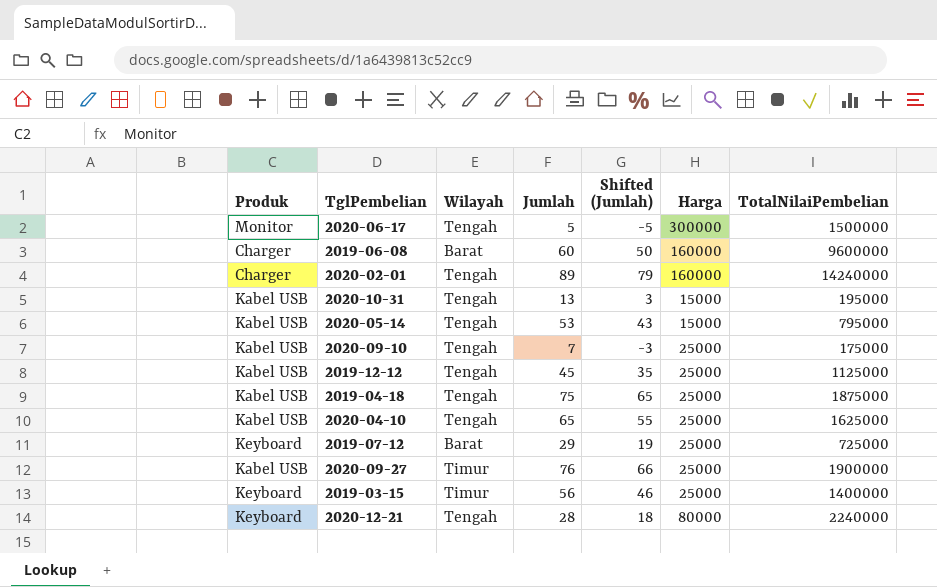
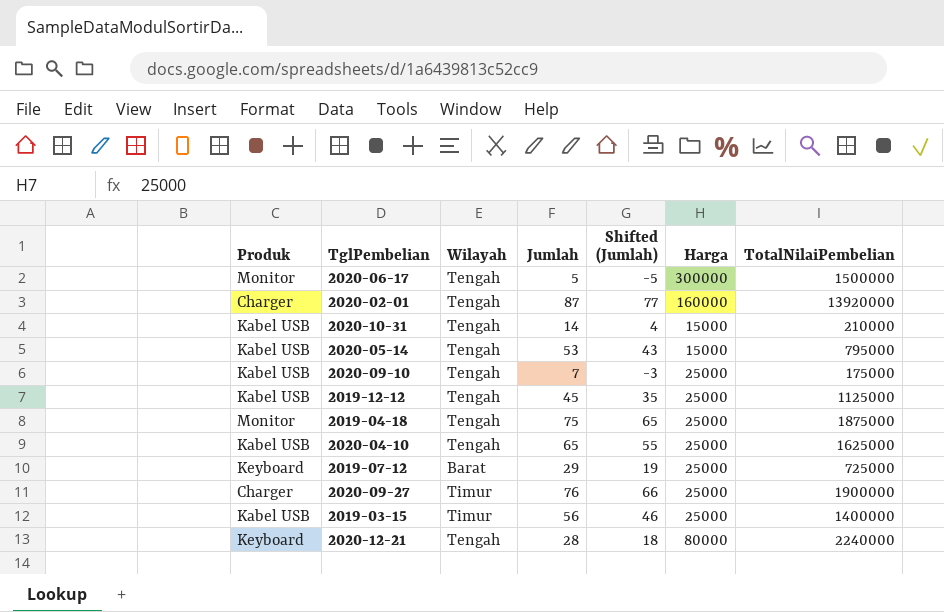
row 2019-06-08: Charger | Barat | 60 | 50 | 160000 | 9600000 -> none
2020-02-01 | Jumlah: 89 -> 87
2020-02-01 | Shifted (Jumlah): 79 -> 77
2020-02-01 | TotalNilaiPembelian: 14240000 -> 13920000
2020-10-31 | Jumlah: 13 -> 14
2020-10-31 | Shifted (Jumlah): 3 -> 4
2020-10-31 | TotalNilaiPembelian: 195000 -> 210000
2019-04-18 | Produk: Kabel USB -> Monitor
2020-09-27 | Produk: Kabel USB -> Charger
2019-03-15 | Produk: Keyboard -> Kabel USB

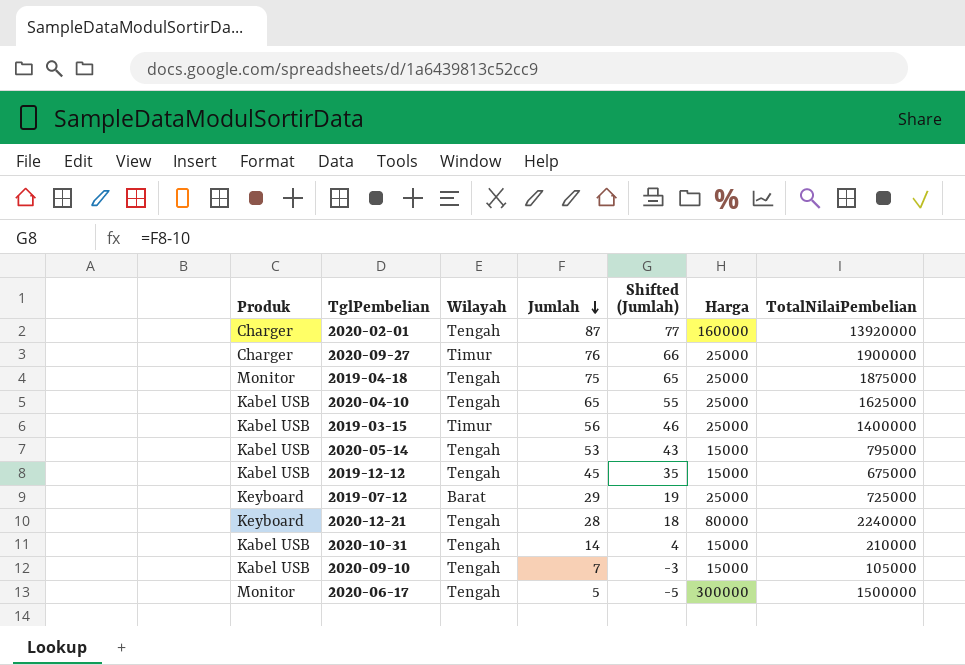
row order: none -> Jumlah descending
2019-12-12 | Harga: 25000 -> 15000
2019-12-12 | TotalNilaiPembelian: 1125000 -> 675000
2020-09-10 | Harga: 25000 -> 15000
2020-09-10 | TotalNilaiPembelian: 175000 -> 105000

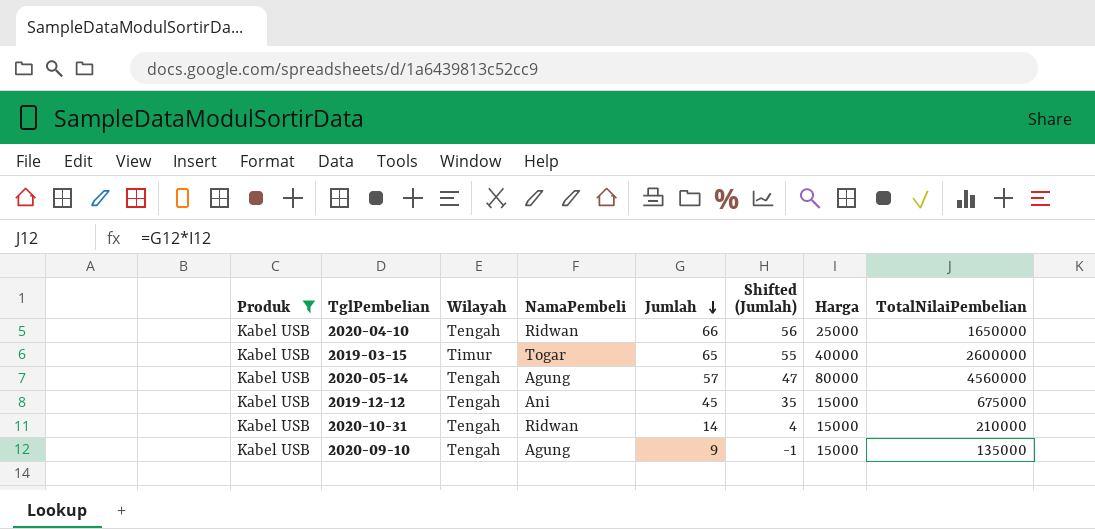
filter: none -> Produk = Kabel USB
column NamaPembeli | position: none -> 4
2020-04-10 | Jumlah: 65 -> 66
2020-04-10 | Shifted (Jumlah): 55 -> 56
2020-04-10 | TotalNilaiPembelian: 1625000 -> 1650000
2019-03-15 | Jumlah: 56 -> 65
2019-03-15 | Shifted (Jumlah): 46 -> 55
2019-03-15 | Harga: 25000 -> 40000
2019-03-15 | TotalNilaiPembelian: 1400000 -> 2600000
2020-05-14 | Jumlah: 53 -> 57
2020-05-14 | Shifted (Jumlah): 43 -> 47
2020-05-14 | Harga: 15000 -> 80000
2020-05-14 | TotalNilaiPembelian: 795000 -> 4560000
2020-09-10 | Jumlah: 7 -> 9
2020-09-10 | Shifted (Jumlah): -3 -> -1
2020-09-10 | TotalNilaiPembelian: 105000 -> 135000

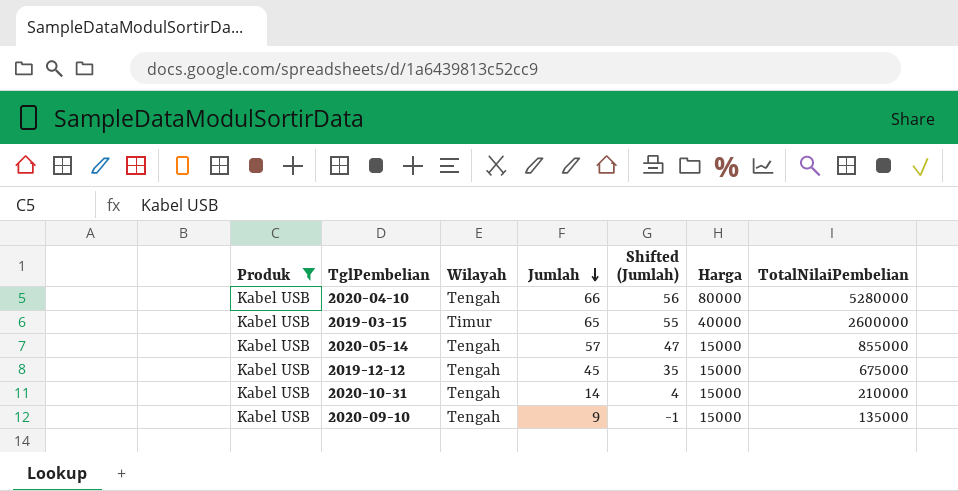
column NamaPembeli | position: 4 -> none
2020-04-10 | Harga: 25000 -> 80000
2020-04-10 | TotalNilaiPembelian: 1650000 -> 5280000
2020-05-14 | Harga: 80000 -> 15000
2020-05-14 | TotalNilaiPembelian: 4560000 -> 855000

